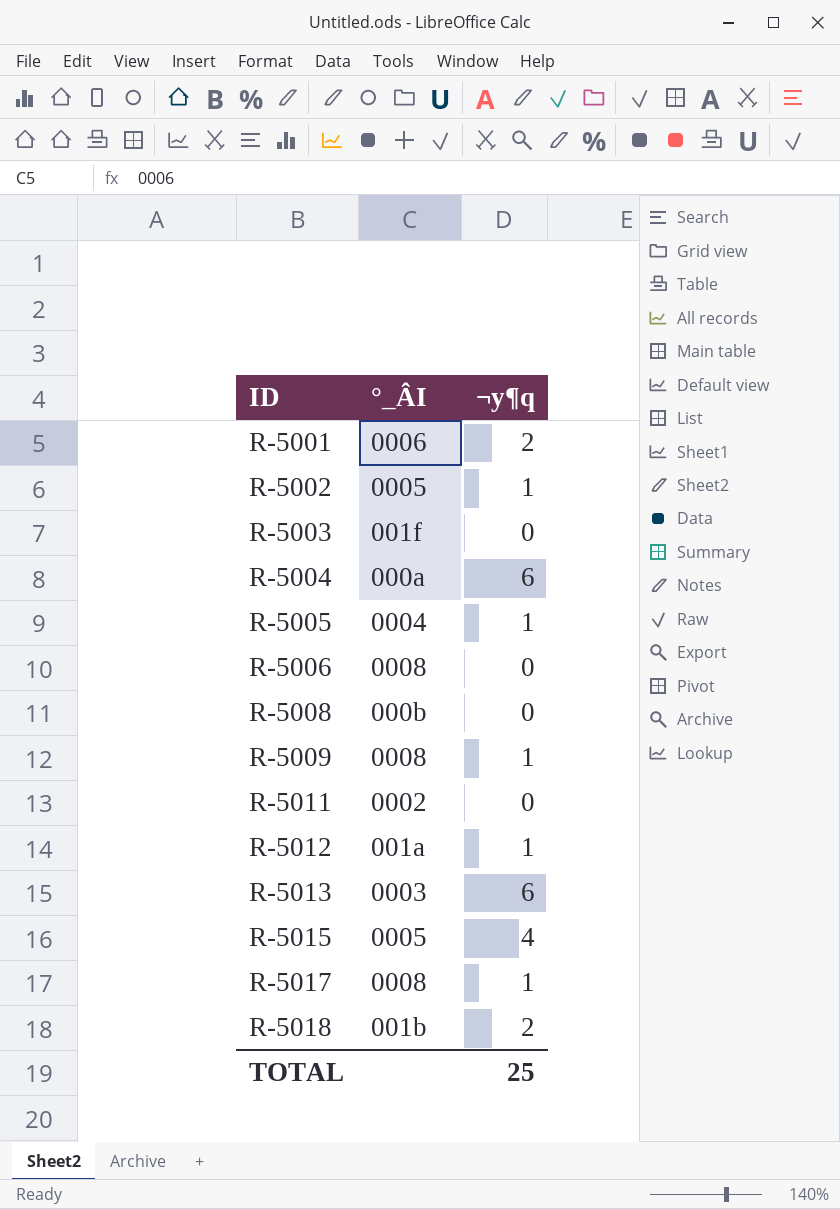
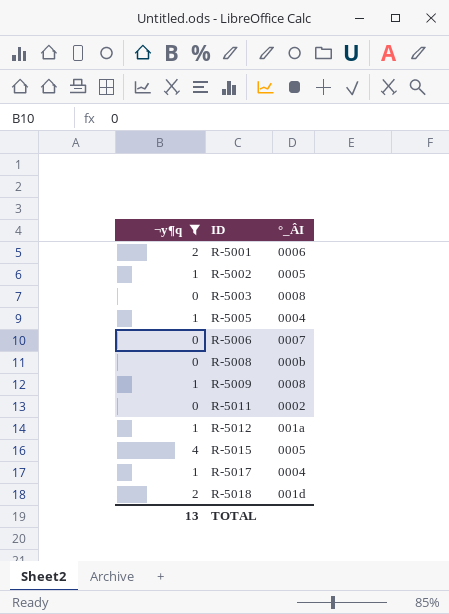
filter: none -> ¬y¶q != 6
column ¬y¶q | position: 3 -> 1
R-5003 | °_ÂI: 001f -> 0008
R-5006 | °_ÂI: 0008 -> 0007
R-5017 | °_ÂI: 0008 -> 0004
R-5018 | °_ÂI: 001b -> 001d
TOTAL | ¬y¶q: 25 -> 13

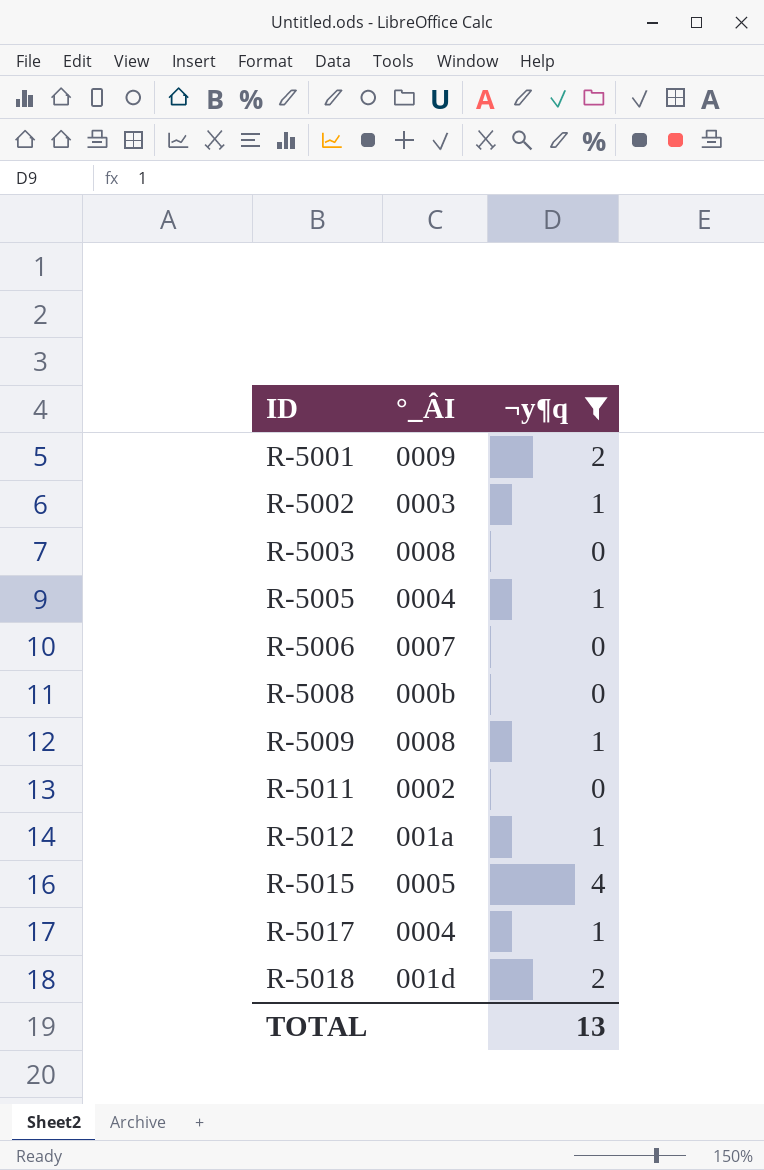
column ¬y¶q | position: 1 -> 3
R-5001 | °_ÂI: 0006 -> 0009
R-5002 | °_ÂI: 0005 -> 0003

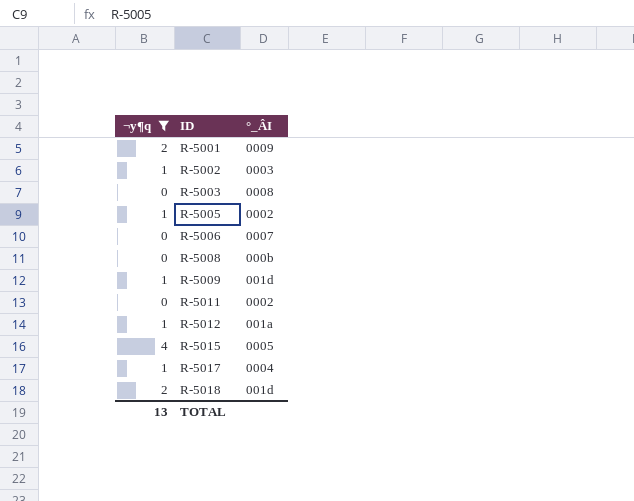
column ¬y¶q | position: 3 -> 1
R-5005 | °_ÂI: 0004 -> 0002
R-5009 | °_ÂI: 0008 -> 001d

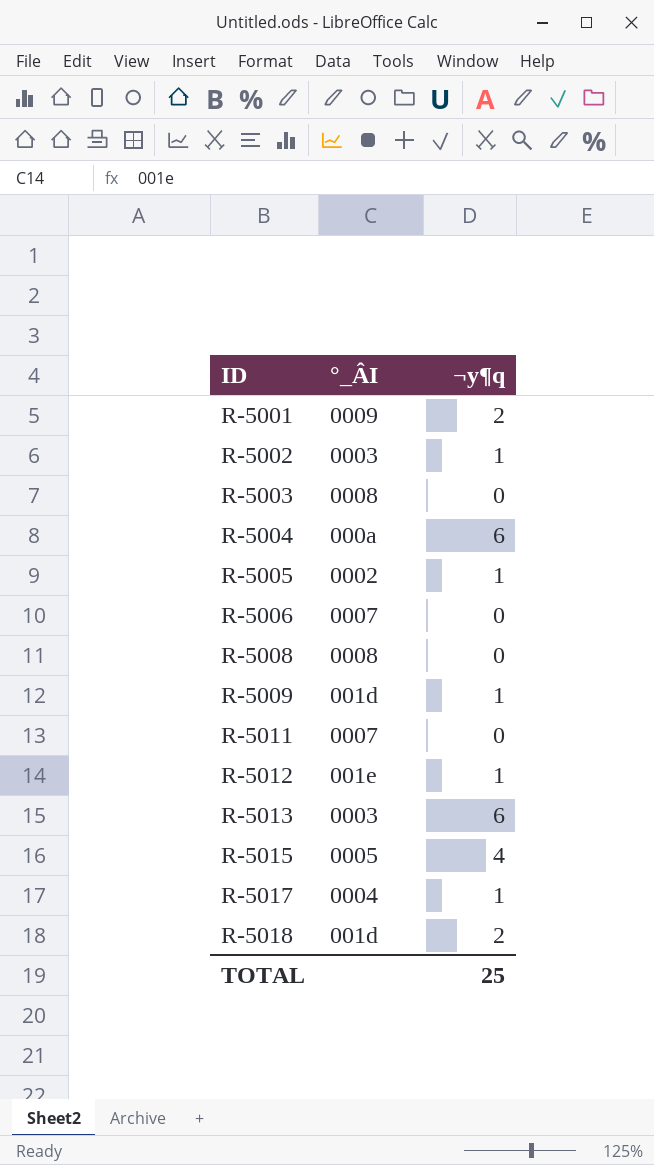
filter: ¬y¶q != 6 -> none
column ¬y¶q | position: 1 -> 3
R-5008 | °_ÂI: 000b -> 0008
R-5011 | °_ÂI: 0002 -> 0007
R-5012 | °_ÂI: 001a -> 001e
TOTAL | ¬y¶q: 13 -> 25

